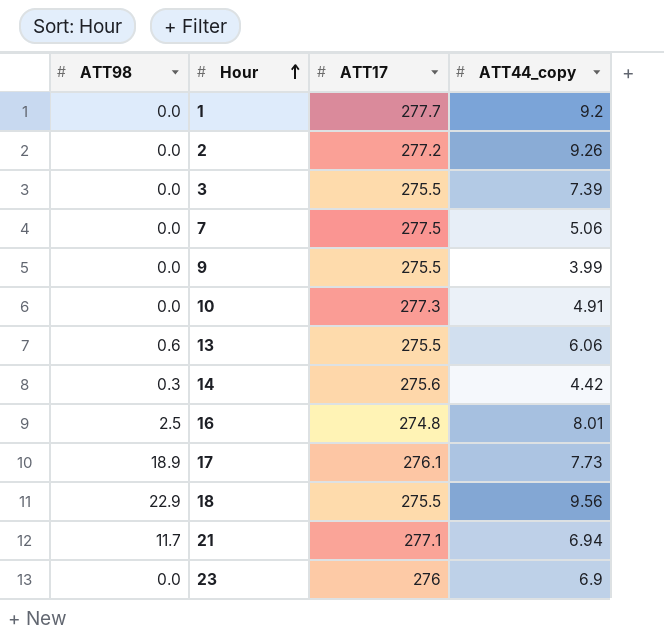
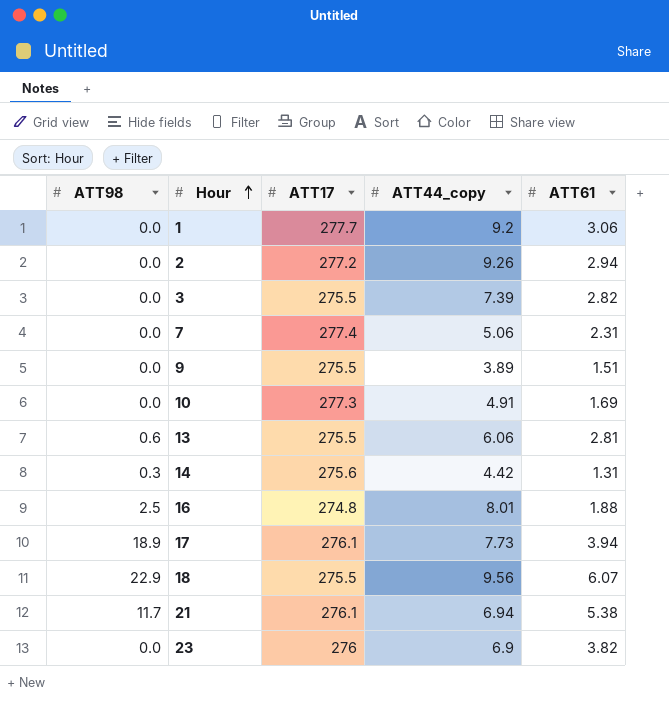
column ATT61 | position: none -> 5
7 | ATT17: 277.5 -> 277.4
9 | ATT44_copy: 3.99 -> 3.89
21 | ATT17: 277.1 -> 276.1

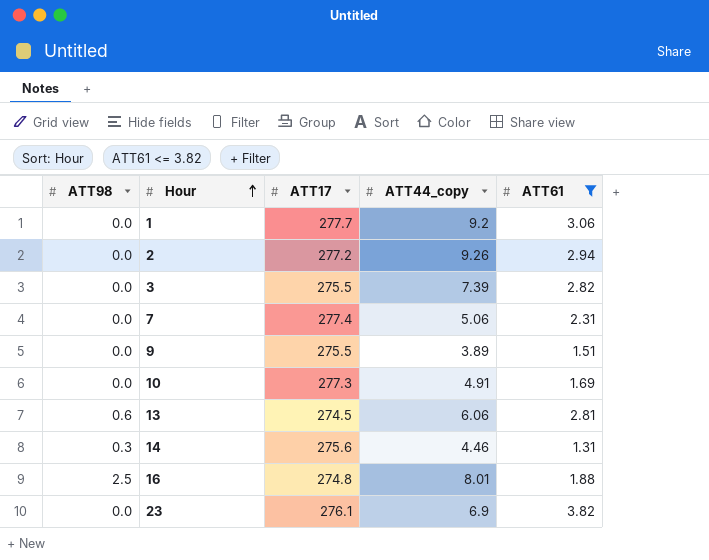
filter: none -> ATT61 <= 3.82
13 | ATT17: 275.5 -> 274.5
14 | ATT44_copy: 4.42 -> 4.46
23 | ATT17: 276 -> 276.1

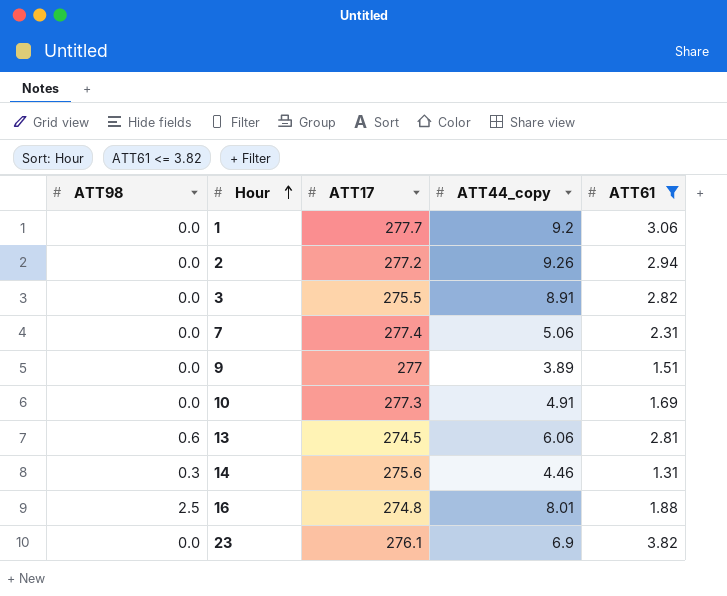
3 | ATT44_copy: 7.39 -> 8.91
9 | ATT17: 275.5 -> 277

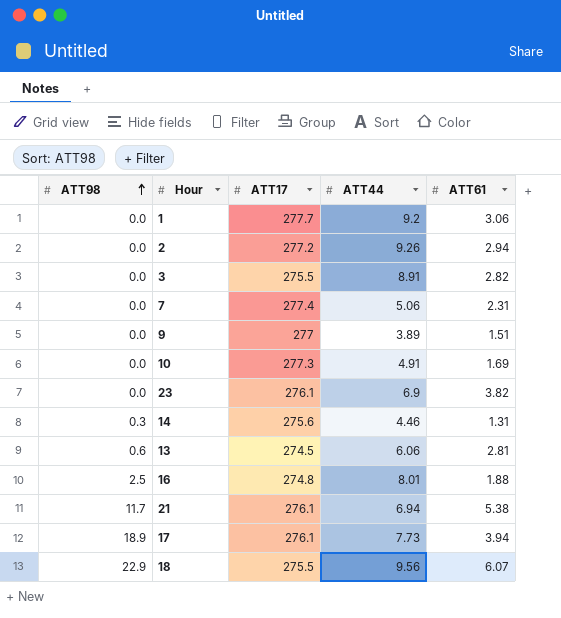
filter: ATT61 <= 3.82 -> none
row order: Hour ascending -> ATT98 ascending
column name: ATT44_copy -> ATT44

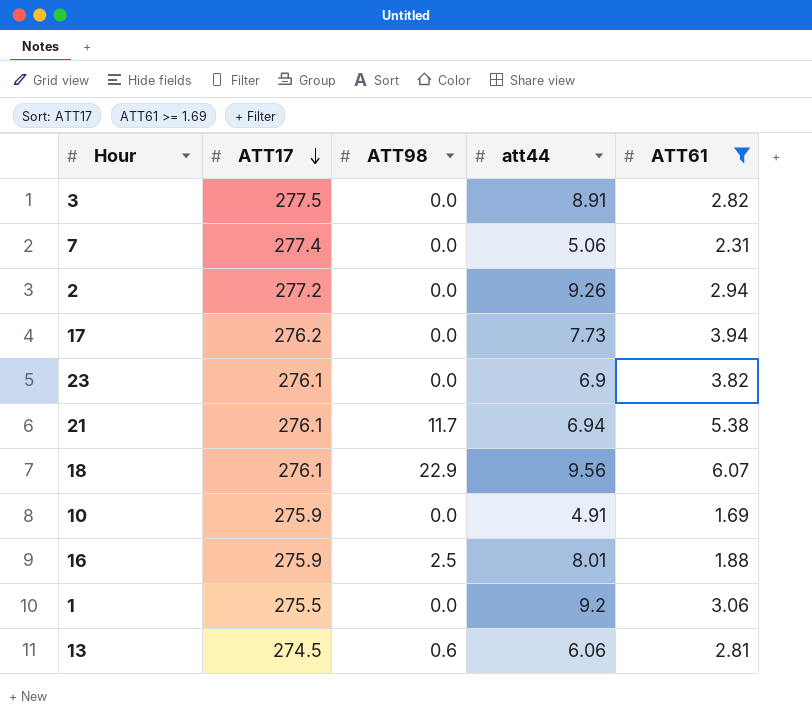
filter: none -> ATT61 >= 1.69
row order: ATT98 ascending -> ATT17 descending
column ATT98 | position: 1 -> 3
column name: ATT44 -> att44
3 | ATT17: 275.5 -> 277.5
17 | ATT17: 276.1 -> 276.2
17 | ATT98: 18.9 -> 0.0
18 | ATT17: 275.5 -> 276.1
10 | ATT17: 277.3 -> 275.9
16 | ATT17: 274.8 -> 275.9
1 | ATT17: 277.7 -> 275.5

